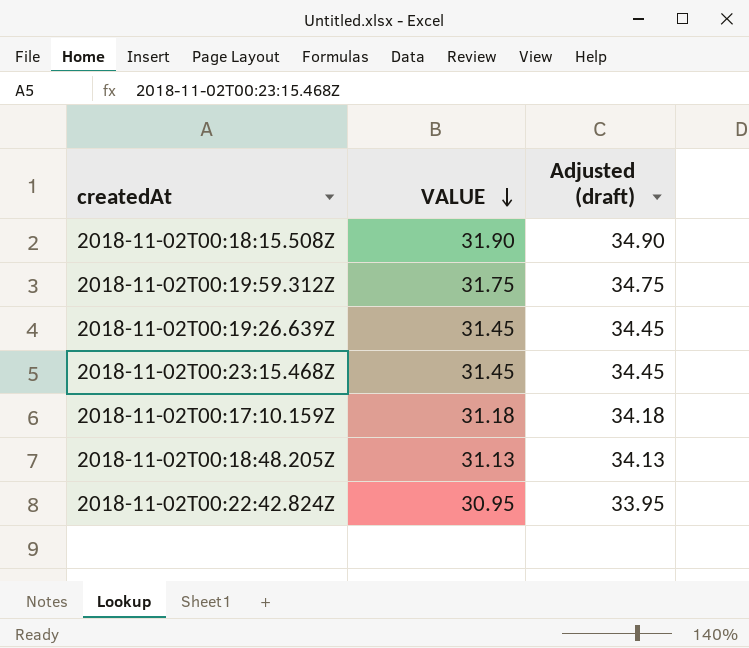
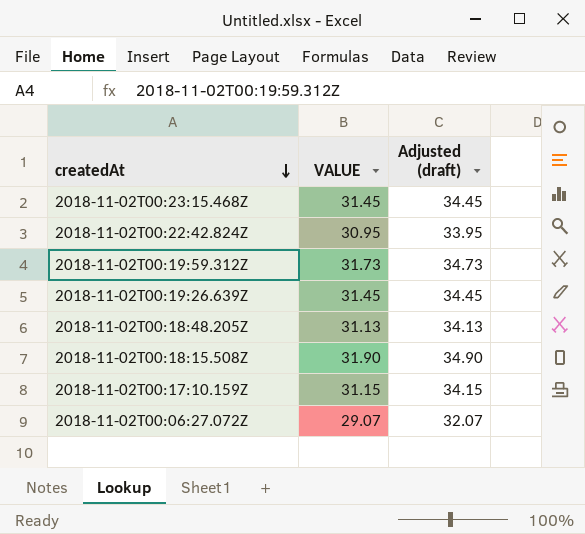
row order: VALUE descending -> createdAt descending
2018-11-02T00:19:59.312Z | VALUE: 31.75 -> 31.73
2018-11-02T00:19:59.312Z | Adjusted (draft): 34.75 -> 34.73
2018-11-02T00:17:10.159Z | VALUE: 31.18 -> 31.15
2018-11-02T00:17:10.159Z | Adjusted (draft): 34.18 -> 34.15
row 2018-11-02T00:06:27.072Z: none -> 29.07 | 32.07

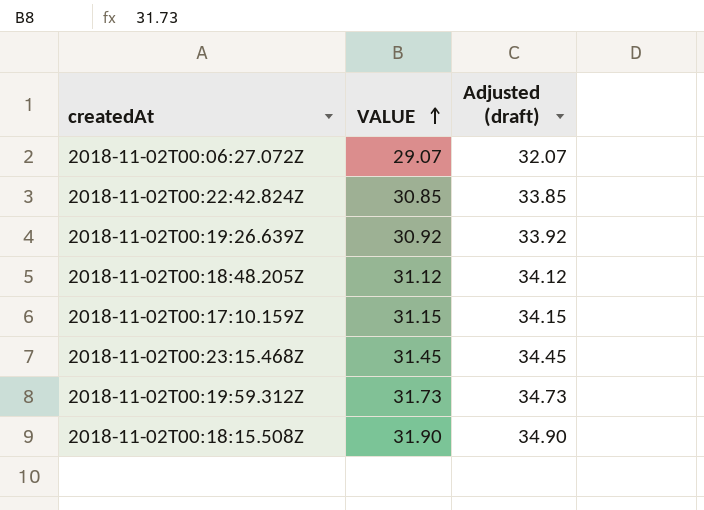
row order: createdAt descending -> VALUE ascending
2018-11-02T00:22:42.824Z | VALUE: 30.95 -> 30.85
2018-11-02T00:22:42.824Z | Adjusted (draft): 33.95 -> 33.85
2018-11-02T00:19:26.639Z | VALUE: 31.45 -> 30.92
2018-11-02T00:19:26.639Z | Adjusted (draft): 34.45 -> 33.92
2018-11-02T00:18:48.205Z | VALUE: 31.13 -> 31.12
2018-11-02T00:18:48.205Z | Adjusted (draft): 34.13 -> 34.12

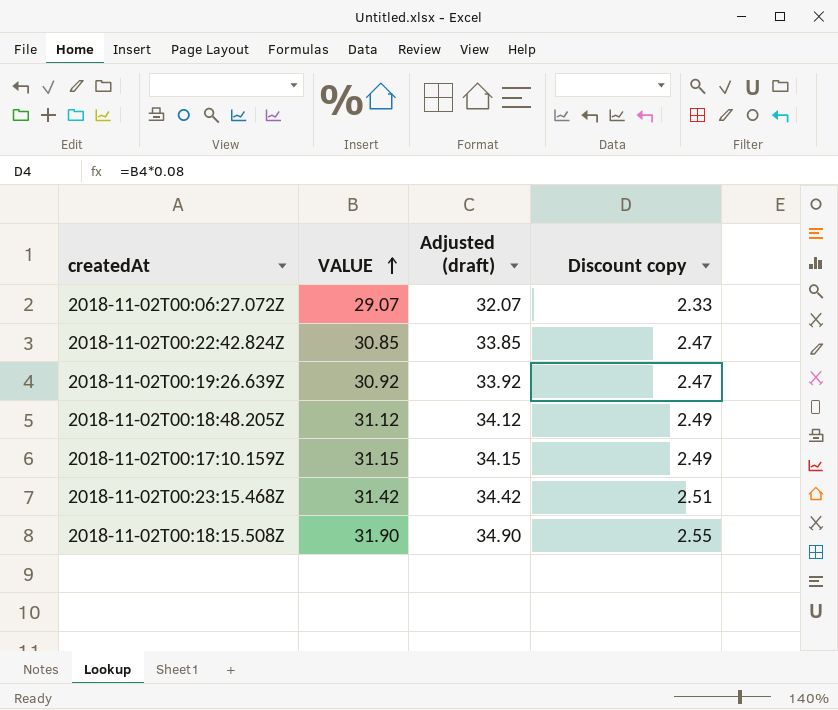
column Discount copy | formula: none -> [VALUE] * 0.08
row 2018-11-02T00:19:59.312Z: 31.73 | 34.73 -> none
2018-11-02T00:23:15.468Z | VALUE: 31.45 -> 31.42
2018-11-02T00:23:15.468Z | Adjusted (draft): 34.45 -> 34.42

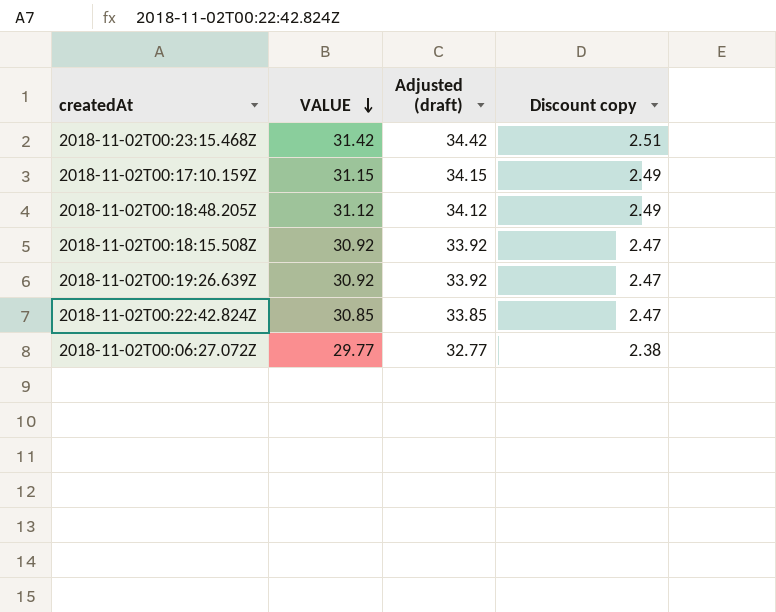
row order: VALUE ascending -> VALUE descending
2018-11-02T00:18:15.508Z | VALUE: 31.90 -> 30.92
2018-11-02T00:18:15.508Z | Adjusted (draft): 34.90 -> 33.92
2018-11-02T00:18:15.508Z | Discount copy: 2.55 -> 2.47
2018-11-02T00:06:27.072Z | VALUE: 29.07 -> 29.77
2018-11-02T00:06:27.072Z | Adjusted (draft): 32.07 -> 32.77
2018-11-02T00:06:27.072Z | Discount copy: 2.33 -> 2.38

